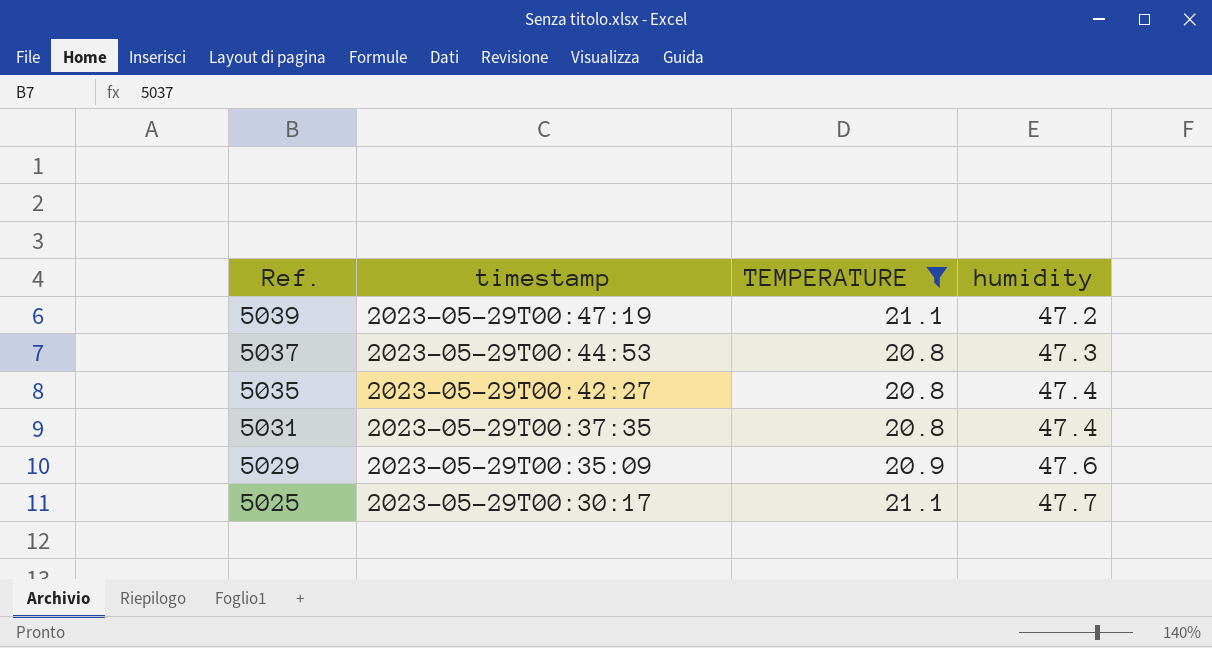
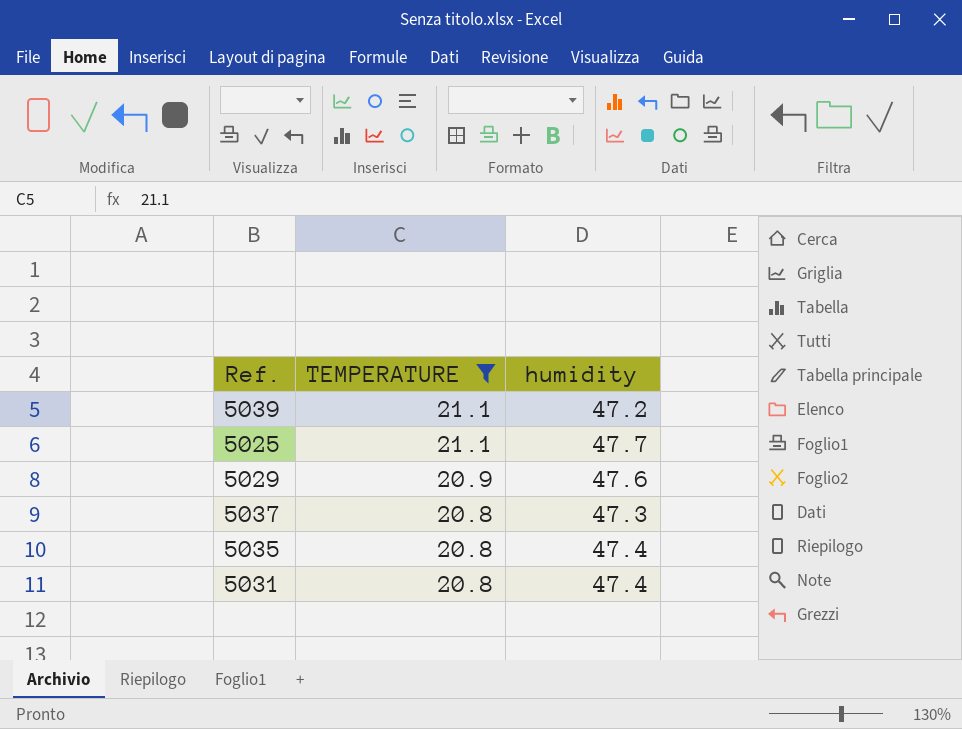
row order: Ref. descending -> TEMPERATURE descending
column timestamp | position: 2 -> none

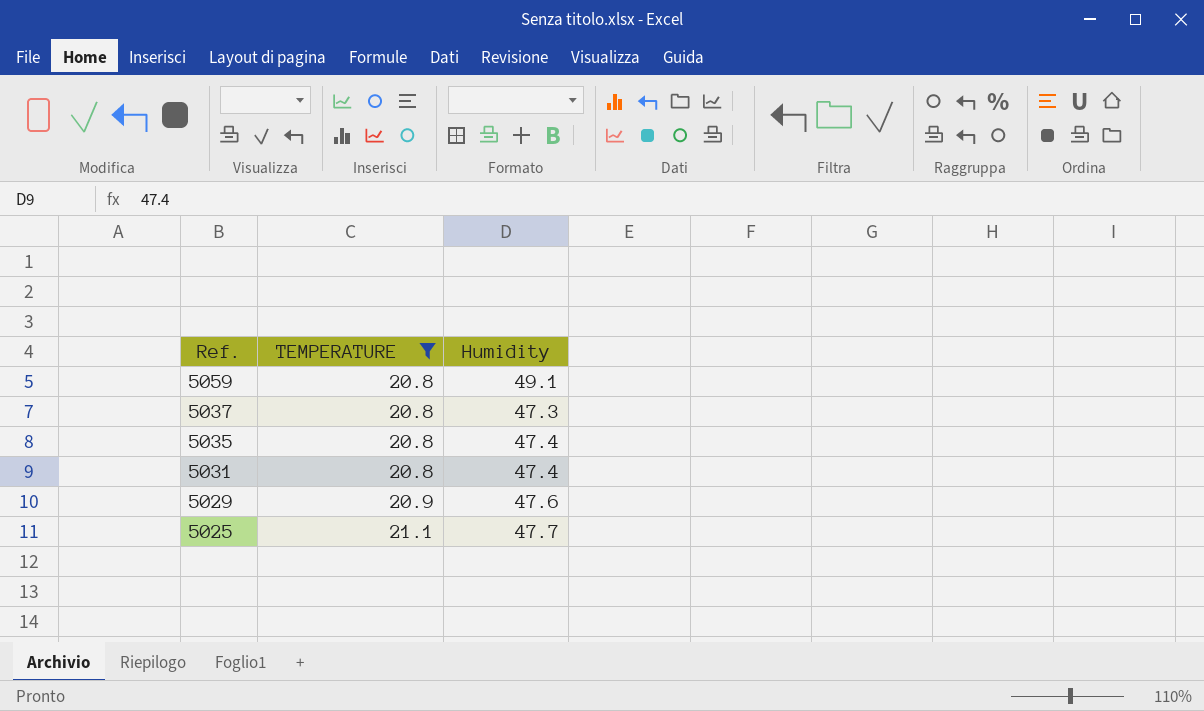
row order: TEMPERATURE descending -> Ref. descending
column name: humidity -> Humidity
row 5039: 21.1 | 47.2 -> none
row 5059: none -> 20.8 | 49.1

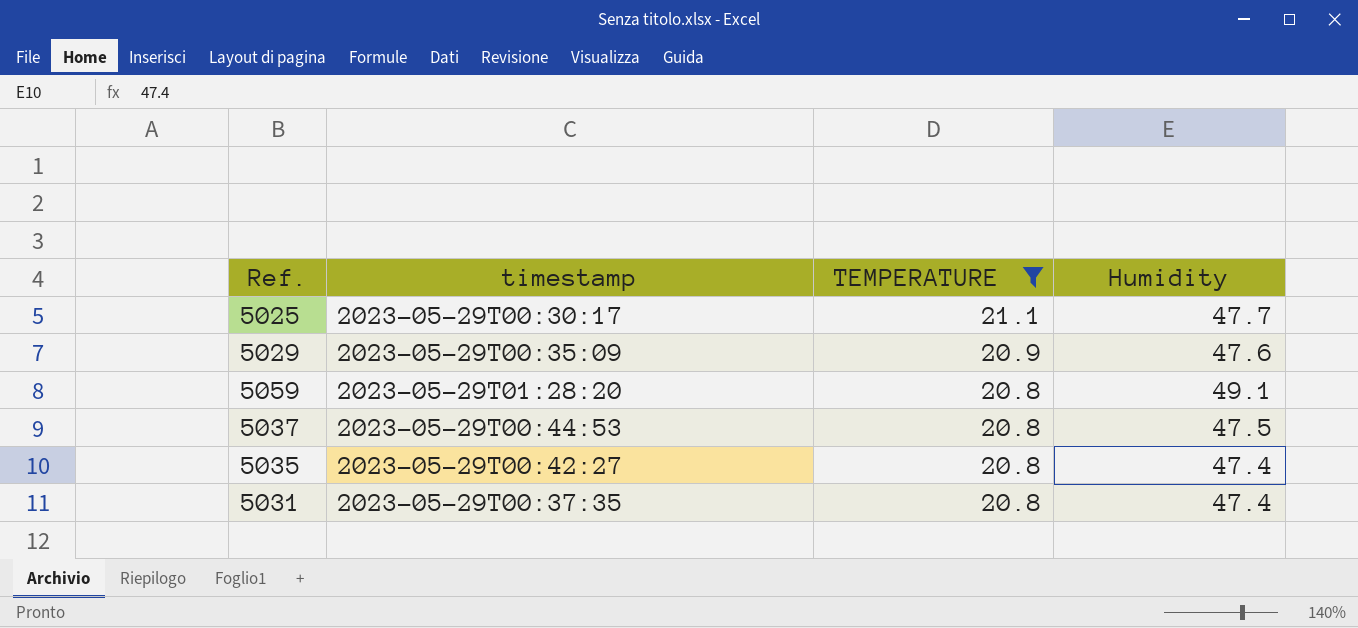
row order: Ref. descending -> TEMPERATURE descending
column timestamp | position: none -> 2
5037 | Humidity: 47.3 -> 47.5

